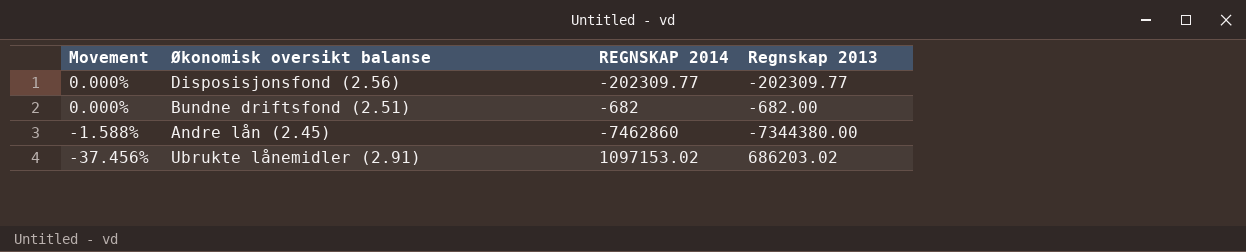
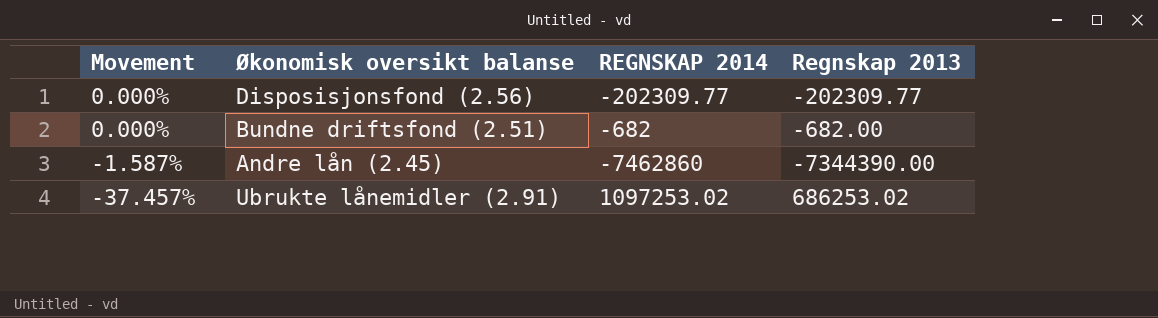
Andre lån (2.45) | Movement: -1.588% -> -1.587%
Andre lån (2.45) | Regnskap 2013: -7344380.00 -> -7344390.00
Ubrukte lånemidler (2.91) | Movement: -37.456% -> -37.457%
Ubrukte lånemidler (2.91) | REGNSKAP 2014: 1097153.02 -> 1097253.02
Ubrukte lånemidler (2.91) | Regnskap 2013: 686203.02 -> 686253.02

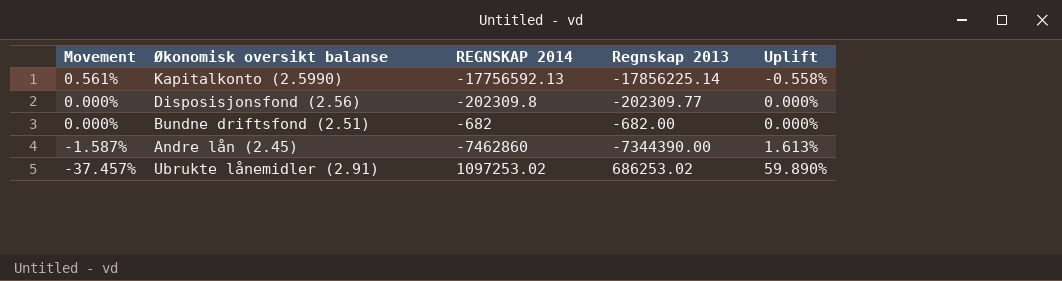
column Uplift | formula: none -> ([REGNSKAP 2014] - [Regnskap 2013]) / [Regnskap 2013]
row Kapitalkonto (2.5990): none -> 0.561% | -17756592.13 | -17856225.14 | -0.558%
Disposisjonsfond (2.56) | REGNSKAP 2014: -202309.77 -> -202309.8

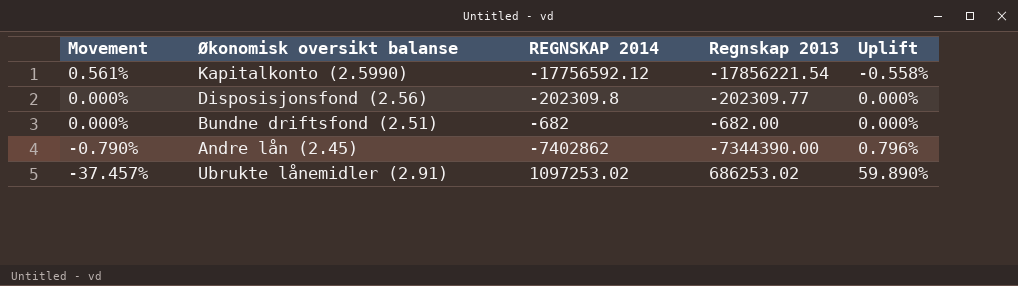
Kapitalkonto (2.5990) | REGNSKAP 2014: -17756592.13 -> -17756592.12
Kapitalkonto (2.5990) | Regnskap 2013: -17856225.14 -> -17856221.54
Andre lån (2.45) | Movement: -1.587% -> -0.790%
Andre lån (2.45) | REGNSKAP 2014: -7462860 -> -7402862
Andre lån (2.45) | Uplift: 1.613% -> 0.796%

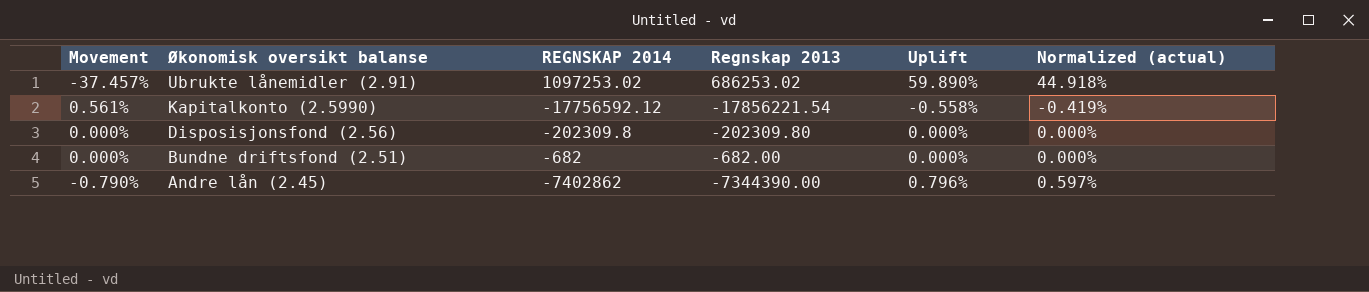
row order: Movement descending -> Økonomisk oversikt balanse descending
column Normalized (actual) | formula: none -> [Uplift] * 0.75
Disposisjonsfond (2.56) | Regnskap 2013: -202309.77 -> -202309.80

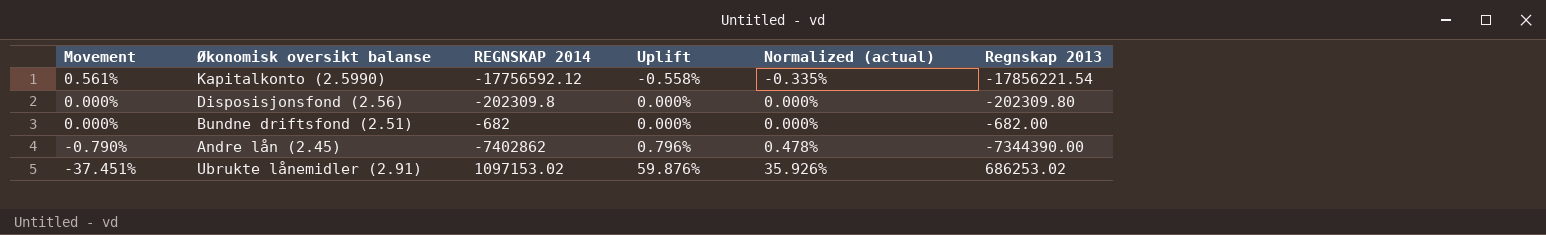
row order: Økonomisk oversikt balanse descending -> Movement descending
column Normalized (actual) | formula: [Uplift] * 0.75 -> [Uplift] * 0.6
column Regnskap 2013 | position: 4 -> 6
Ubrukte lånemidler (2.91) | Movement: -37.457% -> -37.451%
Ubrukte lånemidler (2.91) | REGNSKAP 2014: 1097253.02 -> 1097153.02
Ubrukte lånemidler (2.91) | Uplift: 59.890% -> 59.876%

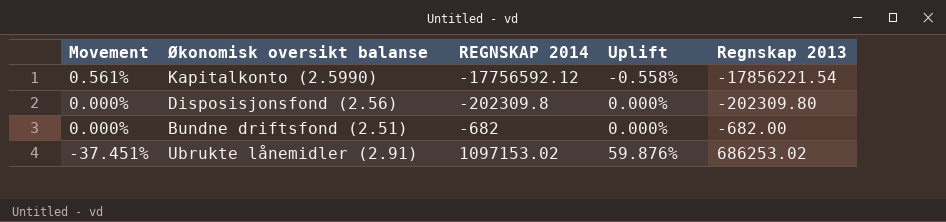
column Normalized (actual) | formula: [Uplift] * 0.6 -> none
row Andre lån (2.45): -0.790% | -7402862 | 0.796% | 0.478% | -7344390.00 -> none

